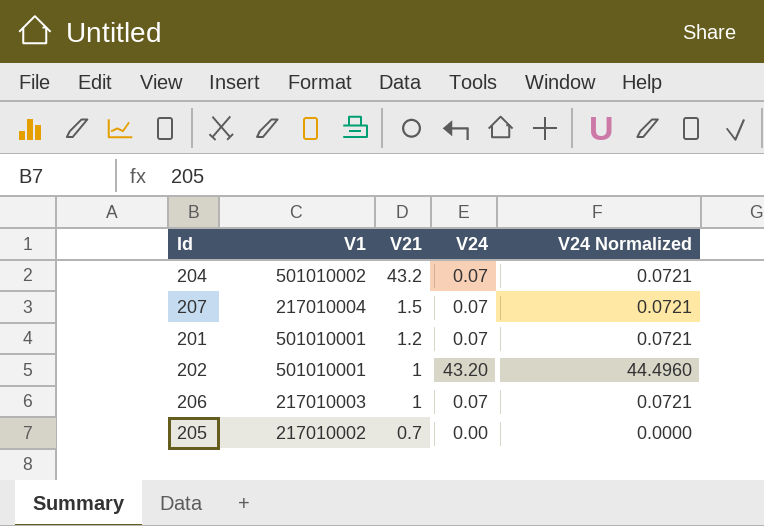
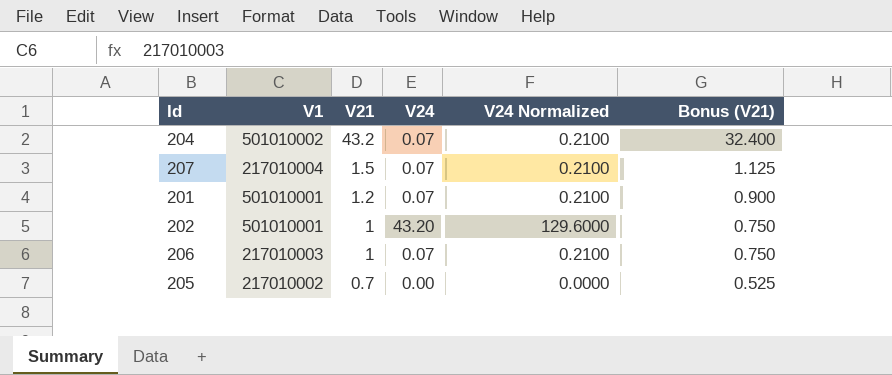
column V24 Normalized | formula: [V24] * 1.03 -> [V24] * 3
column Bonus (V21) | formula: none -> [V21] * 0.75

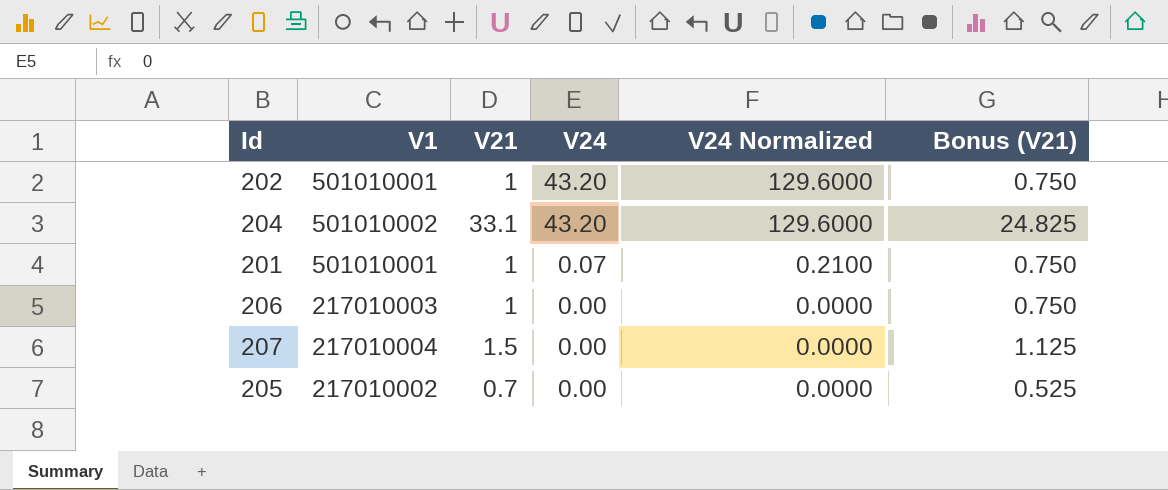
row order: V21 descending -> V24 descending
204 | V21: 43.2 -> 33.1
204 | V24: 0.07 -> 43.20
204 | V24 Normalized: 0.2100 -> 129.6000
204 | Bonus (V21): 32.400 -> 24.825
201 | V21: 1.2 -> 1
201 | Bonus (V21): 0.900 -> 0.750
206 | V24: 0.07 -> 0.00
206 | V24 Normalized: 0.2100 -> 0.0000
207 | V24: 0.07 -> 0.00
207 | V24 Normalized: 0.2100 -> 0.0000

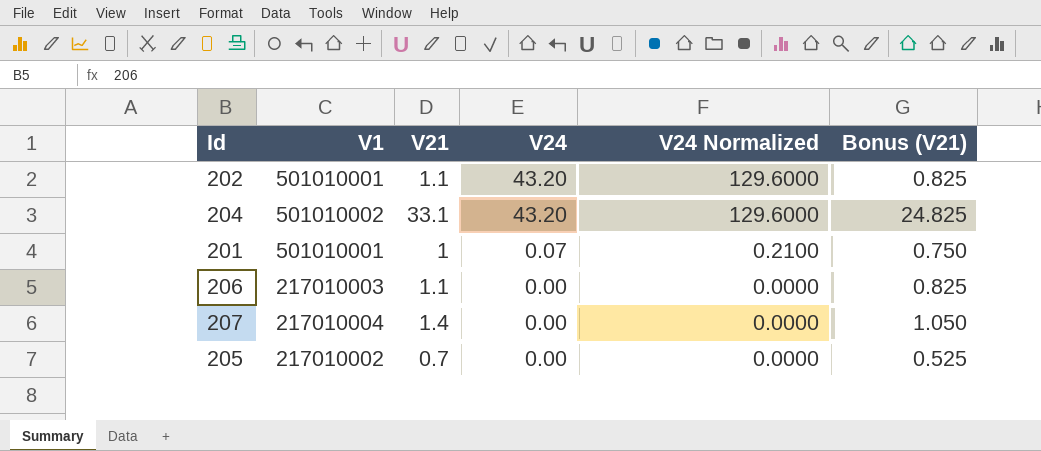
202 | V21: 1 -> 1.1
202 | Bonus (V21): 0.750 -> 0.825
206 | V21: 1 -> 1.1
206 | Bonus (V21): 0.750 -> 0.825
207 | V21: 1.5 -> 1.4
207 | Bonus (V21): 1.125 -> 1.050

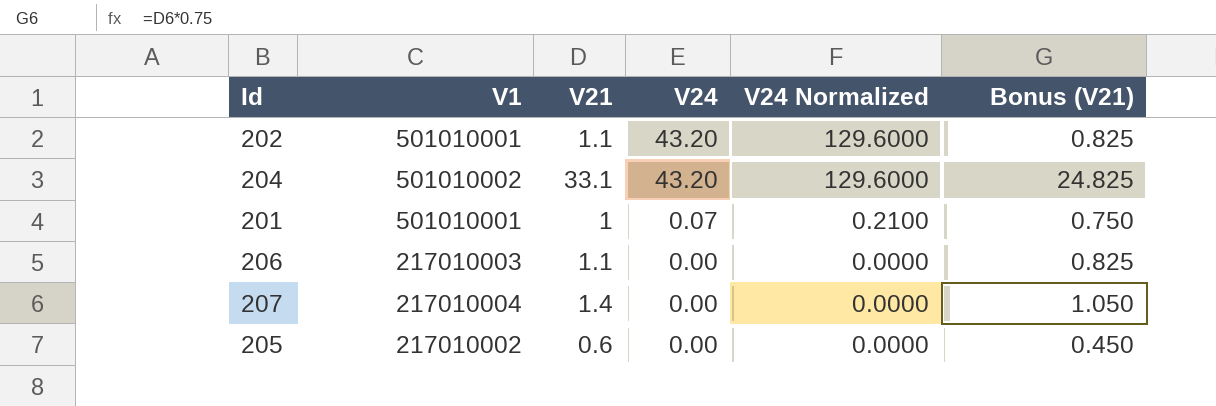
205 | V21: 0.7 -> 0.6
205 | Bonus (V21): 0.525 -> 0.450

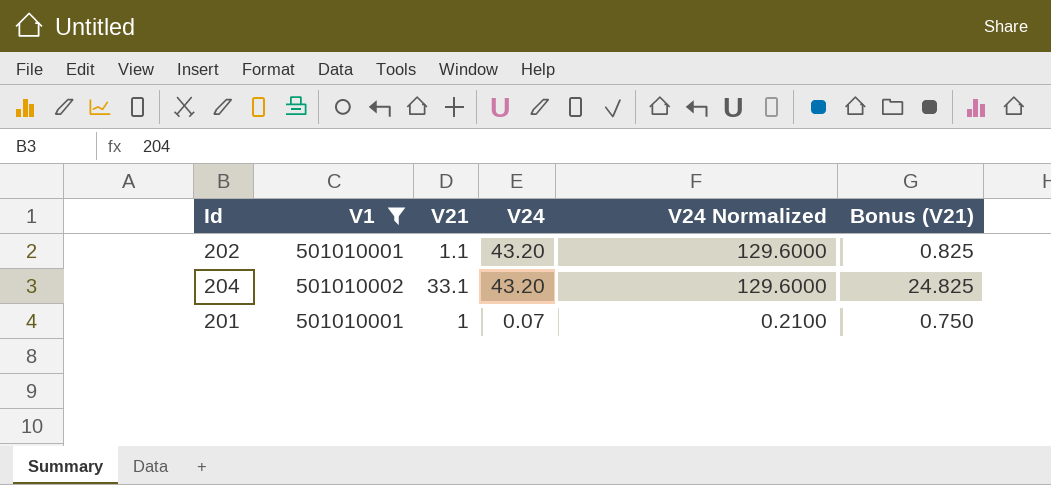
filter: none -> V1 >= 501010001

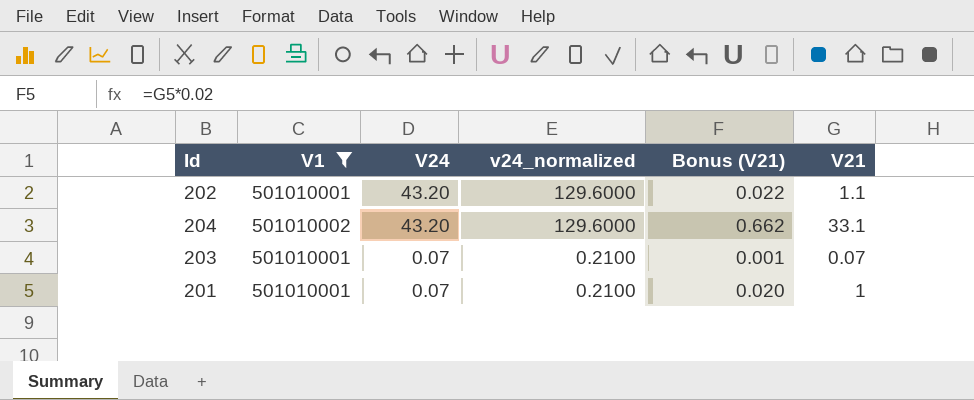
column name: V24 Normalized -> v24_normalized
column Bonus (V21) | formula: [V21] * 0.75 -> [V21] * 0.02
column V21 | position: 3 -> 6
row 203: none -> 501010001 | 0.07 | 0.2100 | 0.001 | 0.07

